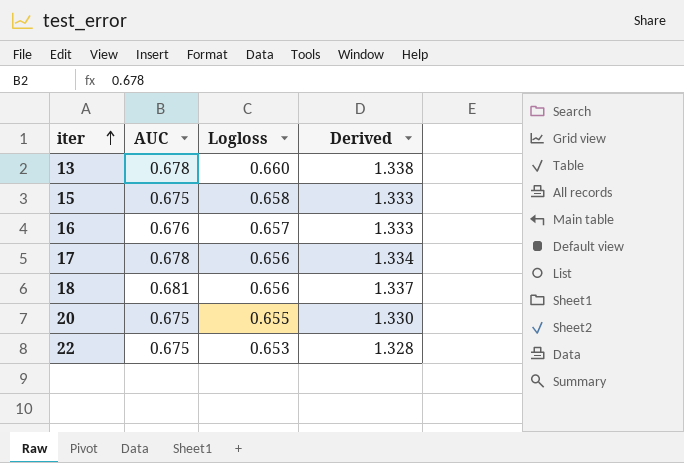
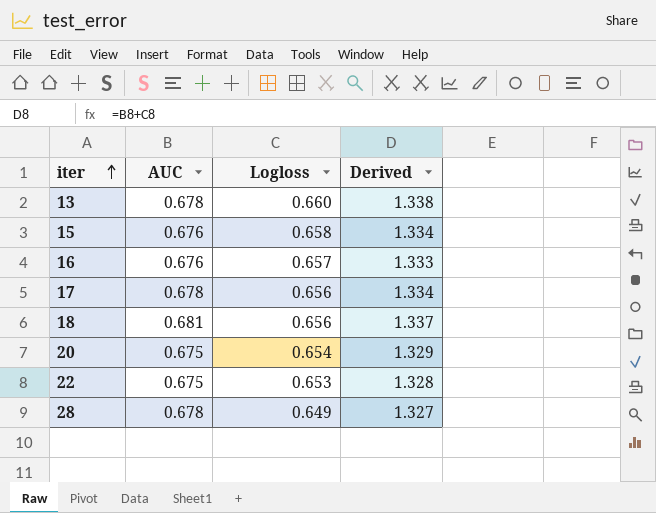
15 | AUC: 0.675 -> 0.676
15 | Derived: 1.333 -> 1.334
20 | Logloss: 0.655 -> 0.654
20 | Derived: 1.330 -> 1.329
row 28: none -> 0.678 | 0.649 | 1.327

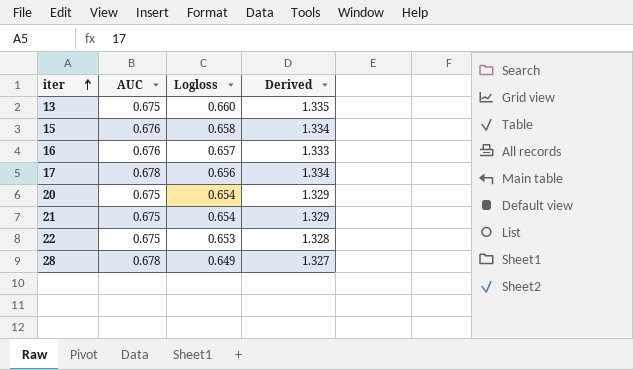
row 18: 0.681 | 0.656 | 1.337 -> none
13 | AUC: 0.678 -> 0.675
13 | Derived: 1.338 -> 1.335
row 21: none -> 0.675 | 0.654 | 1.329

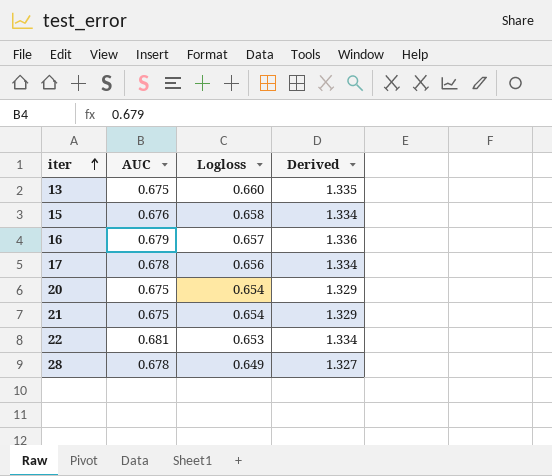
16 | AUC: 0.676 -> 0.679
16 | Derived: 1.333 -> 1.336
22 | AUC: 0.675 -> 0.681
22 | Derived: 1.328 -> 1.334

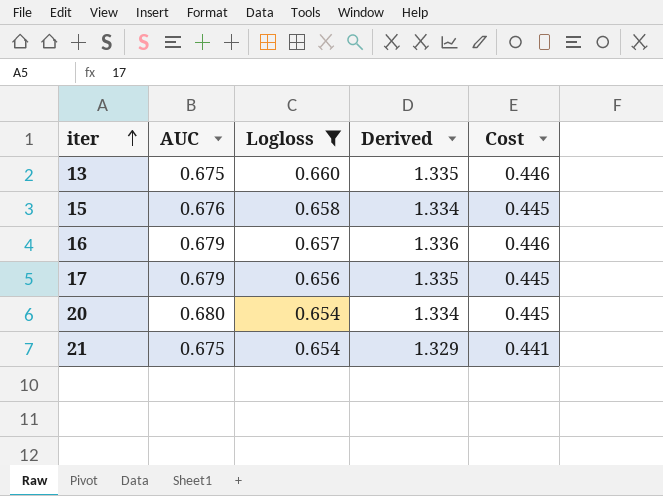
filter: none -> Logloss >= 0.654
column Cost | formula: none -> [AUC] * [Logloss]
17 | AUC: 0.678 -> 0.679
17 | Derived: 1.334 -> 1.335
20 | AUC: 0.675 -> 0.680
20 | Derived: 1.329 -> 1.334

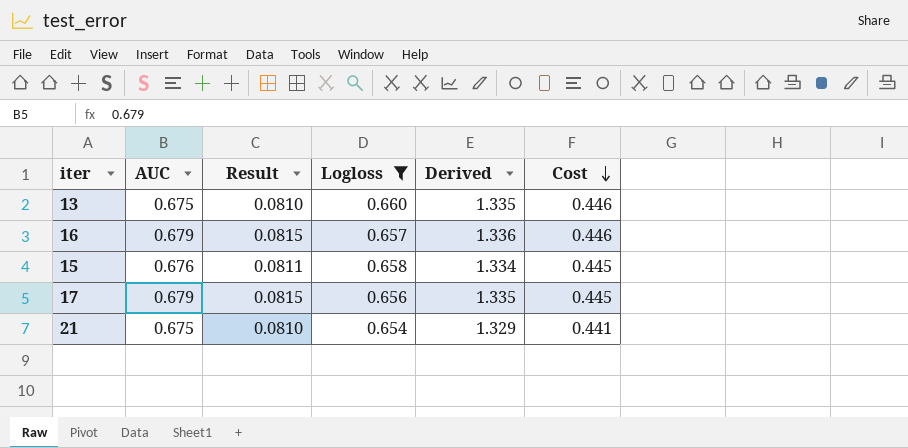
row order: iter ascending -> Cost descending
column Result | formula: none -> [AUC] * 0.12
row 20: 0.680 | 0.654 | 1.334 | 0.445 -> none

